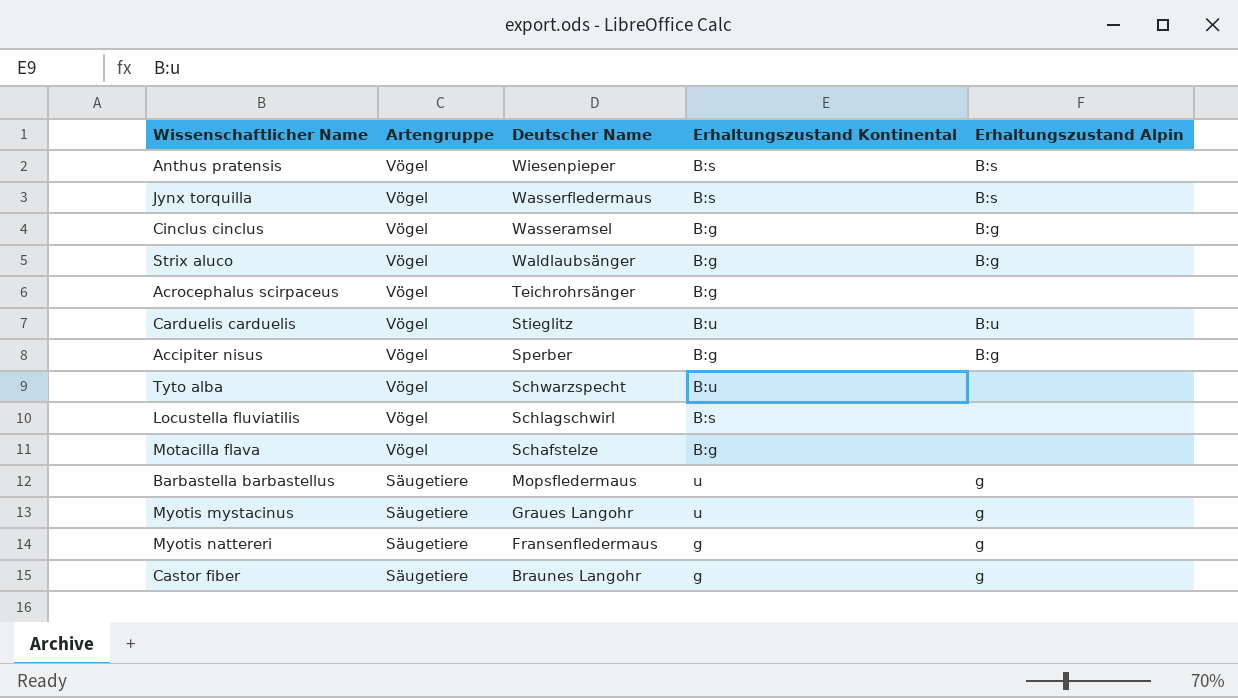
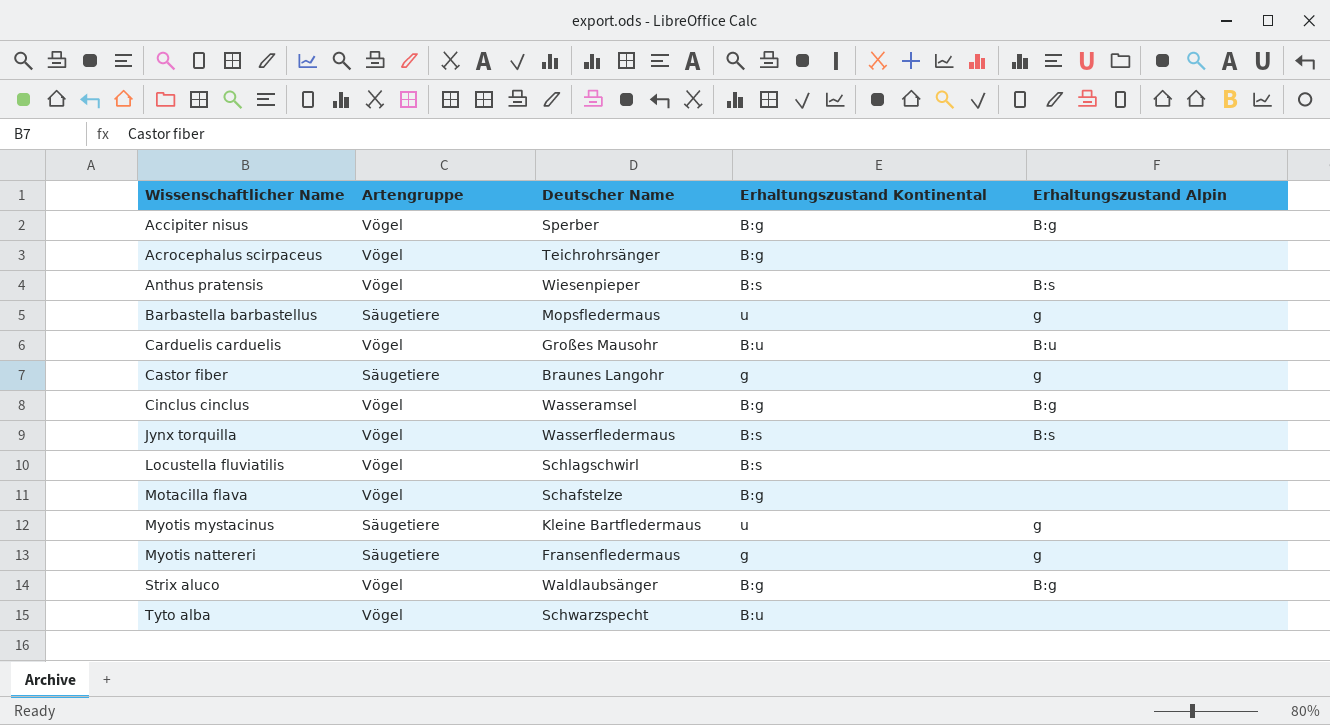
row order: Artengruppe descending -> Wissenschaftlicher Name ascending
Carduelis carduelis | Deutscher Name: Stieglitz -> Großes Mausohr
Myotis mystacinus | Deutscher Name: Graues Langohr -> Kleine Bartfledermaus

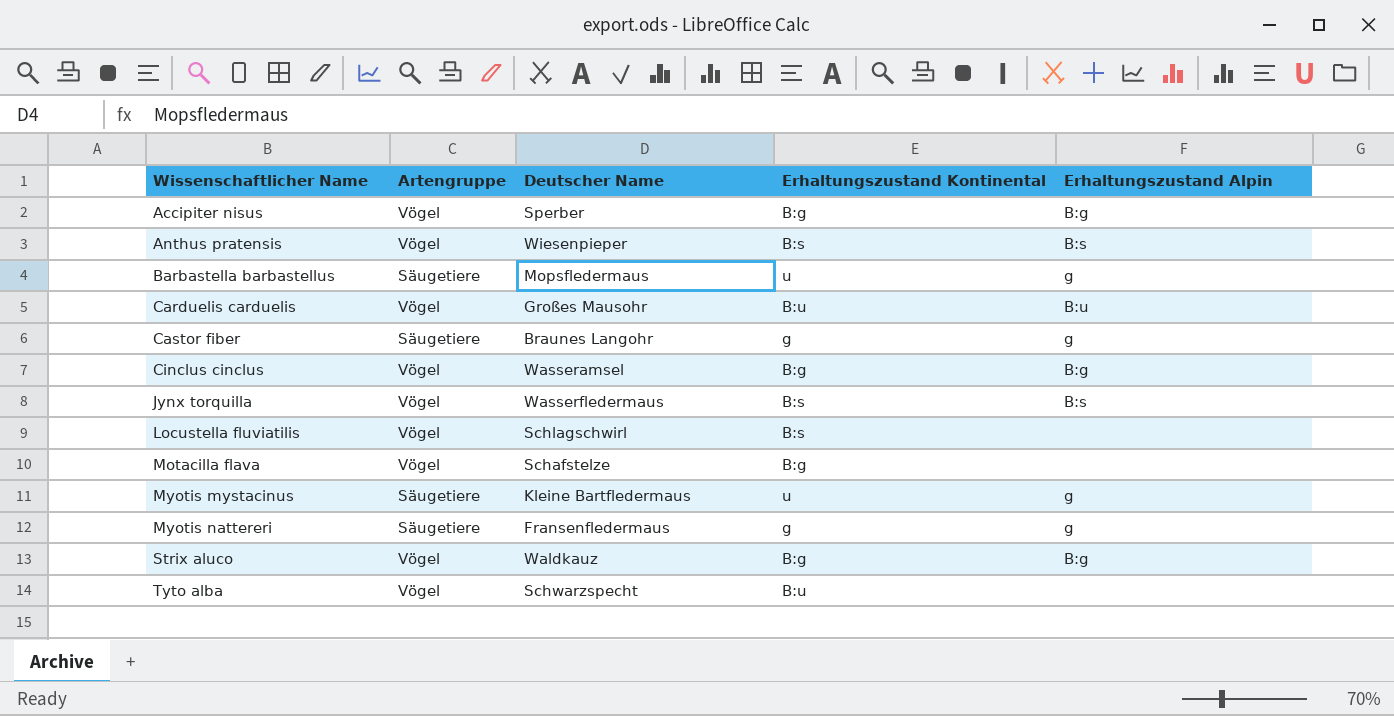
row Acrocephalus scirpaceus: Vögel | Teichrohrsänger | B:g | none -> none
Strix aluco | Deutscher Name: Waldlaubsänger -> Waldkauz

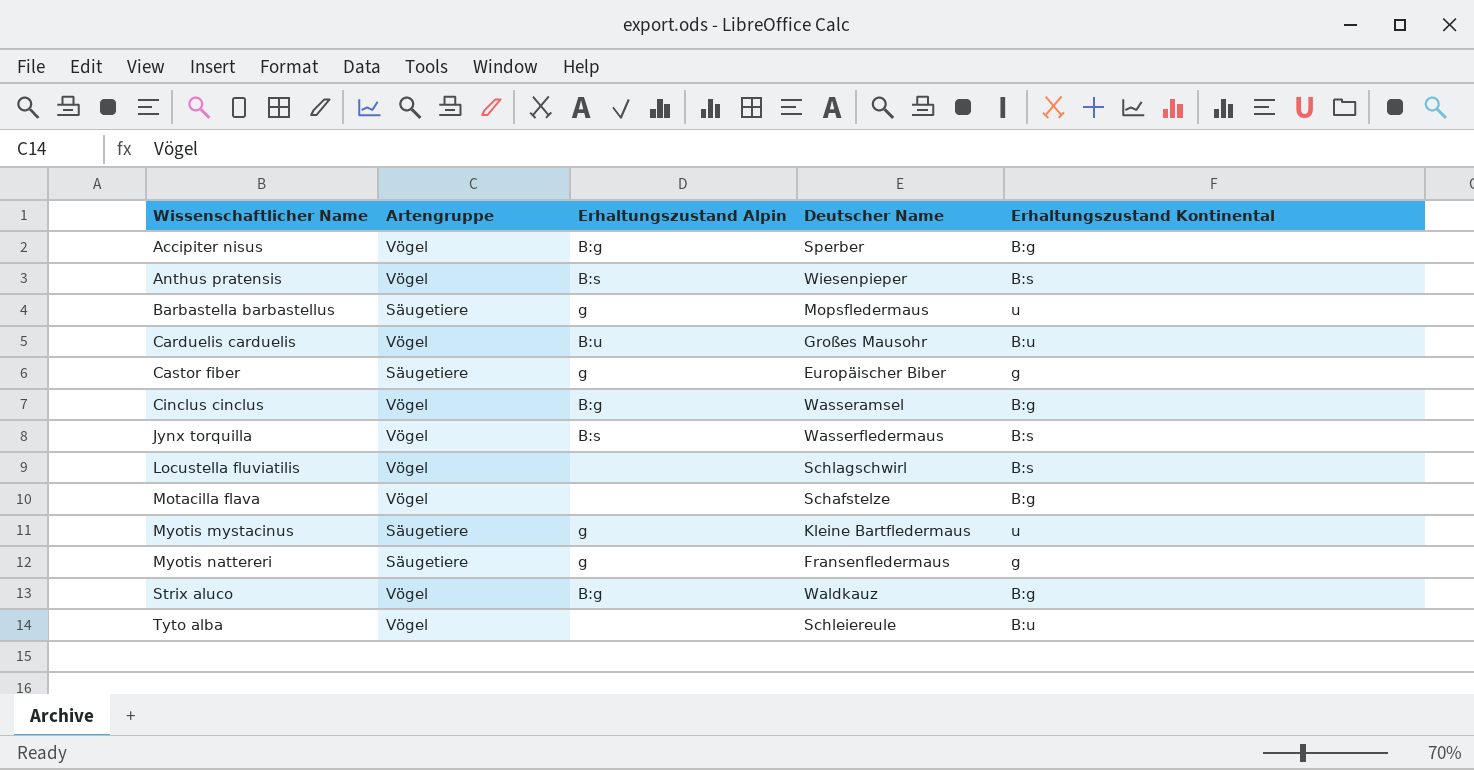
column Erhaltungszustand Alpin | position: 5 -> 3
Castor fiber | Deutscher Name: Braunes Langohr -> Europäischer Biber
Tyto alba | Deutscher Name: Schwarzspecht -> Schleiereule

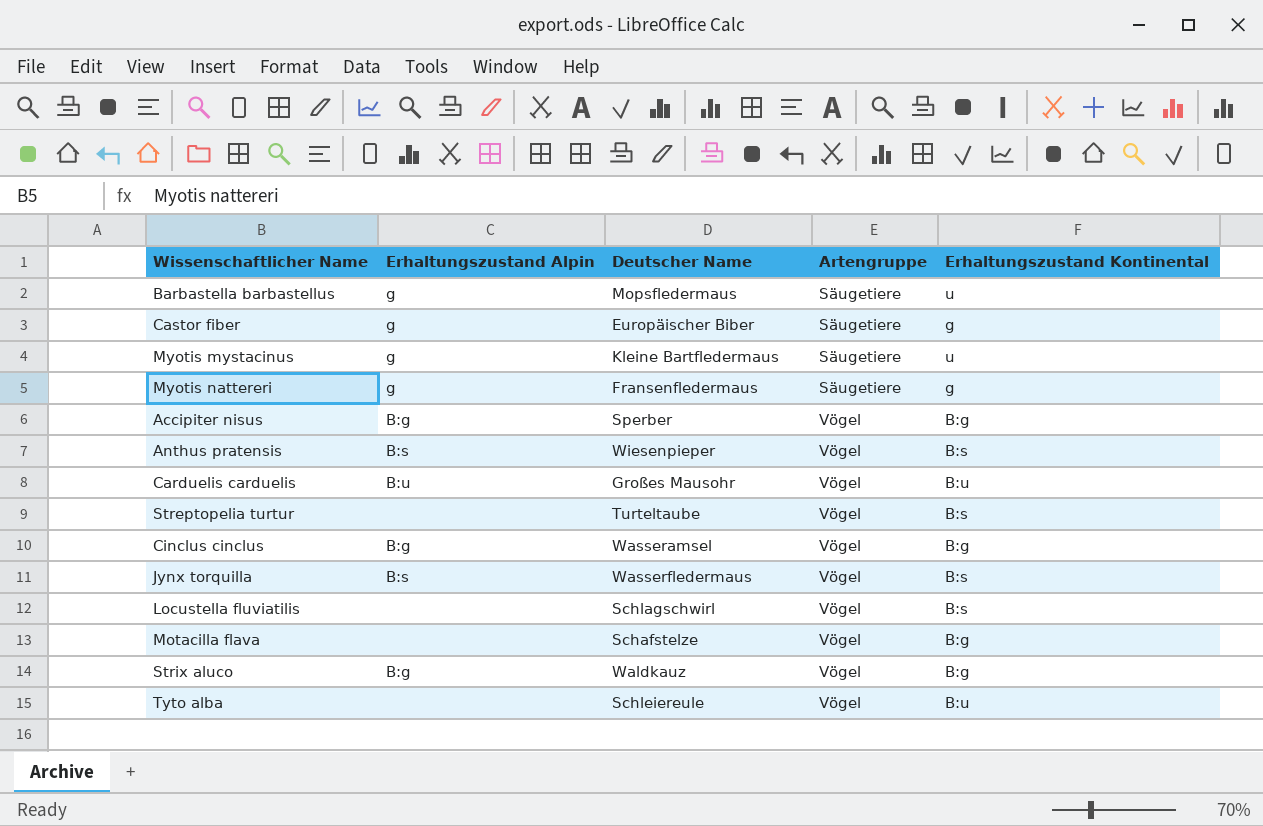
row order: Wissenschaftlicher Name ascending -> Artengruppe ascending
column Artengruppe | position: 2 -> 4
row Streptopelia turtur: none -> none | Turteltaube | Vögel | B:s

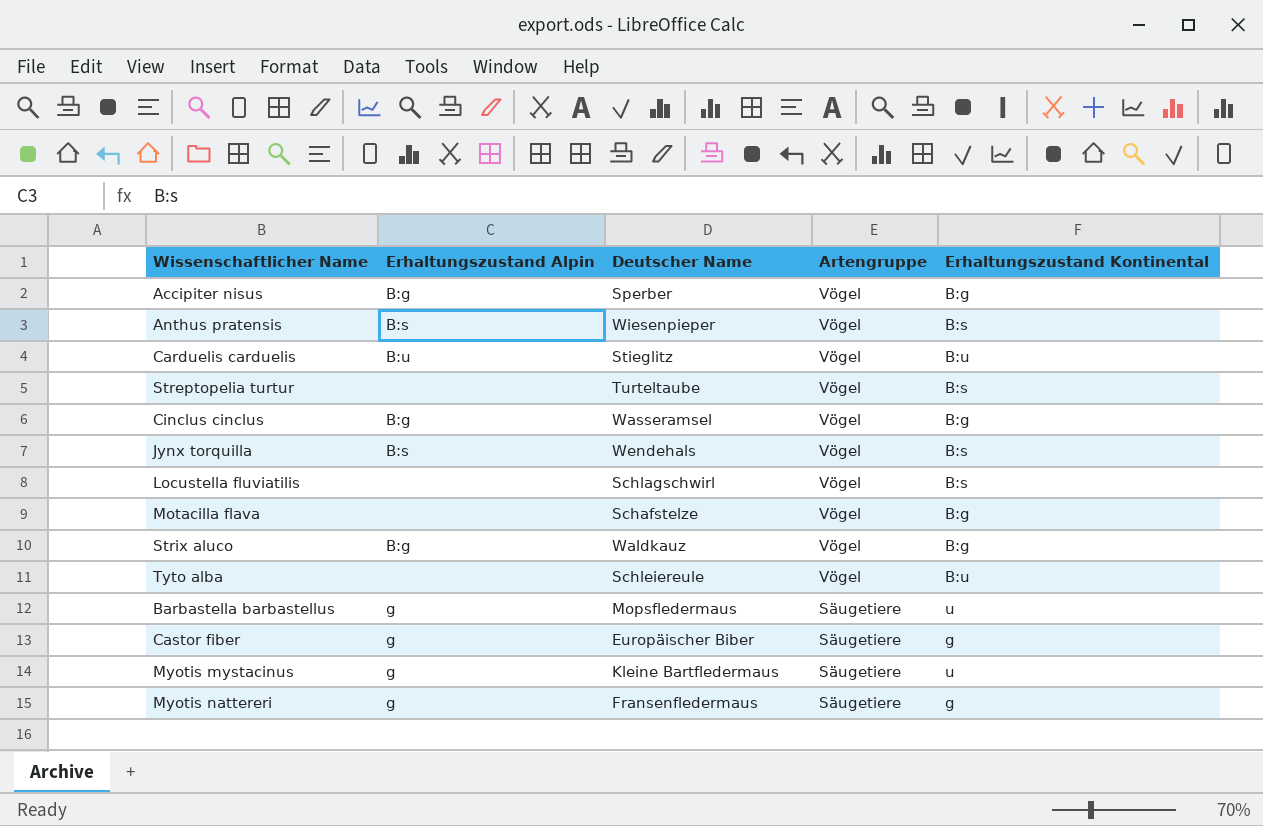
row order: Artengruppe ascending -> Artengruppe descending
Carduelis carduelis | Deutscher Name: Großes Mausohr -> Stieglitz
Jynx torquilla | Deutscher Name: Wasserfledermaus -> Wendehals

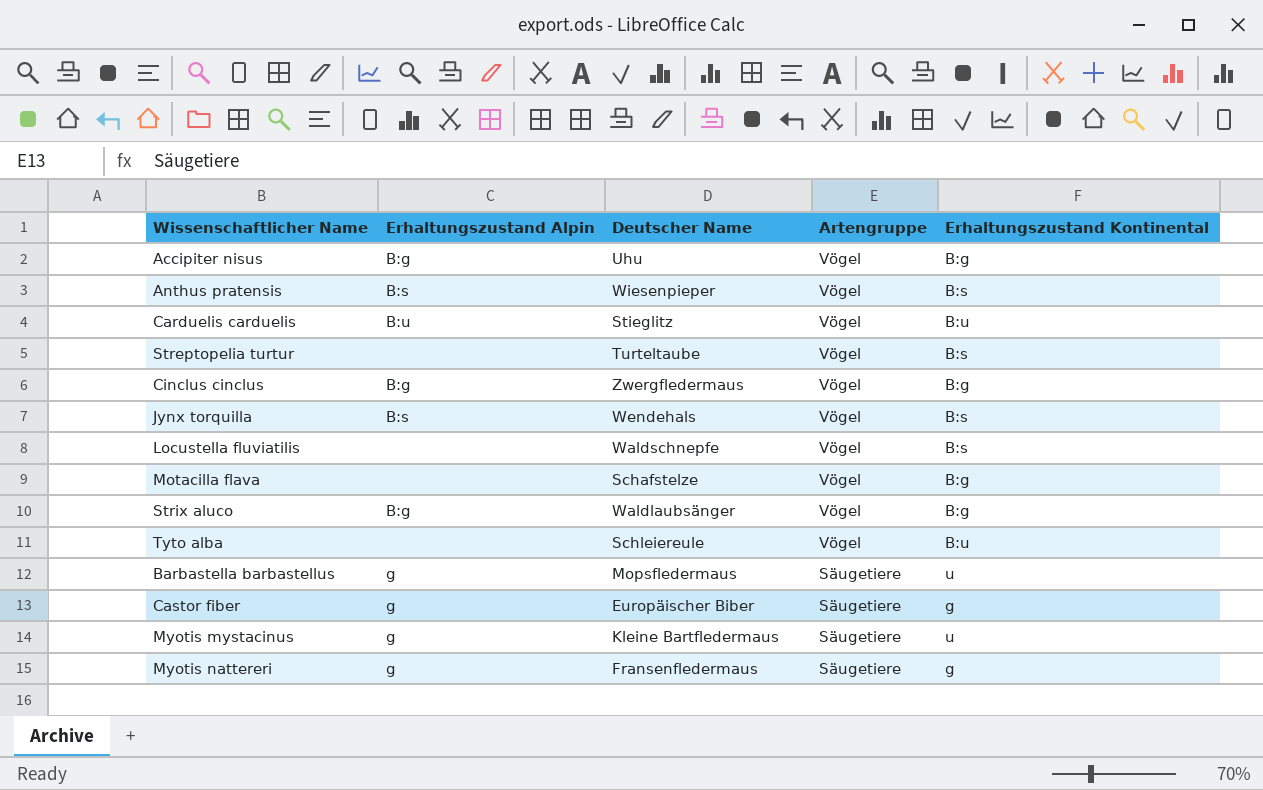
Accipiter nisus | Deutscher Name: Sperber -> Uhu
Cinclus cinclus | Deutscher Name: Wasseramsel -> Zwergfledermaus
Locustella fluviatilis | Deutscher Name: Schlagschwirl -> Waldschnepfe
Strix aluco | Deutscher Name: Waldkauz -> Waldlaubsänger

